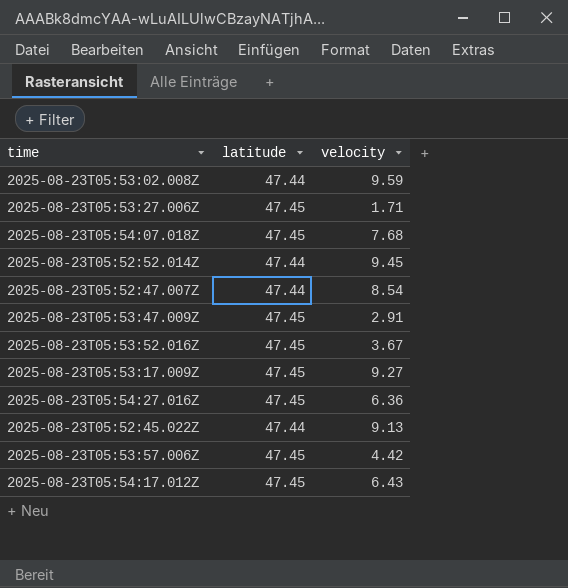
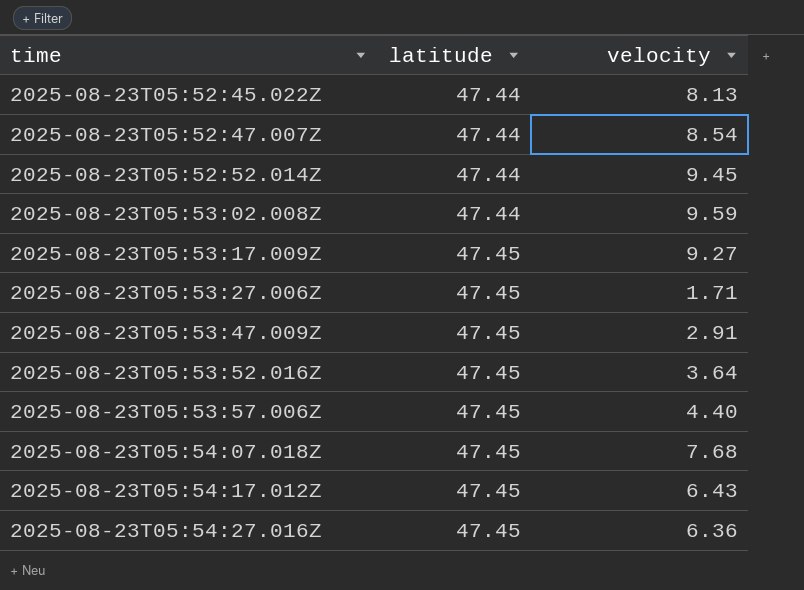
row order: none -> time ascending
2025-08-23T05:52:45.022Z | velocity: 9.13 -> 8.13
2025-08-23T05:53:52.016Z | velocity: 3.67 -> 3.64
2025-08-23T05:53:57.006Z | velocity: 4.42 -> 4.40

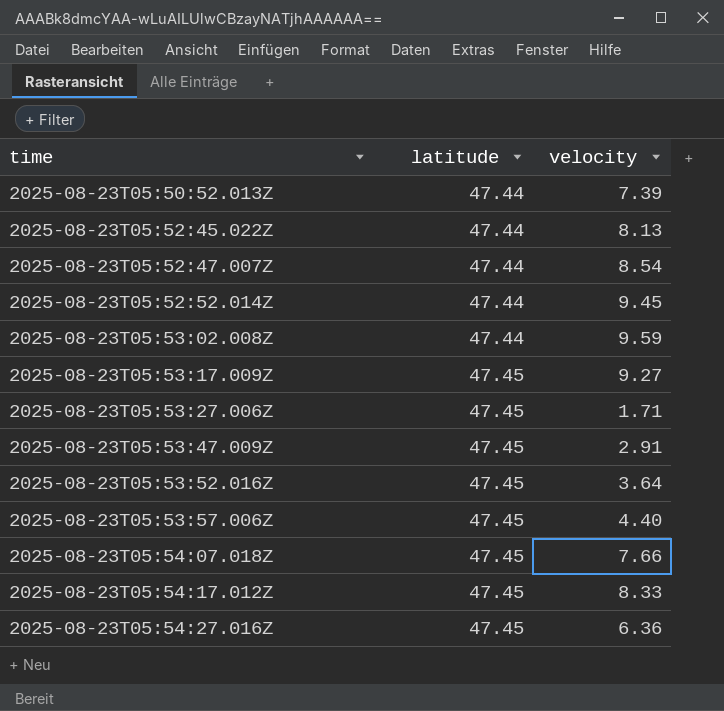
row 2025-08-23T05:50:52.013Z: none -> 47.44 | 7.39
2025-08-23T05:54:07.018Z | velocity: 7.68 -> 7.66
2025-08-23T05:54:17.012Z | velocity: 6.43 -> 8.33

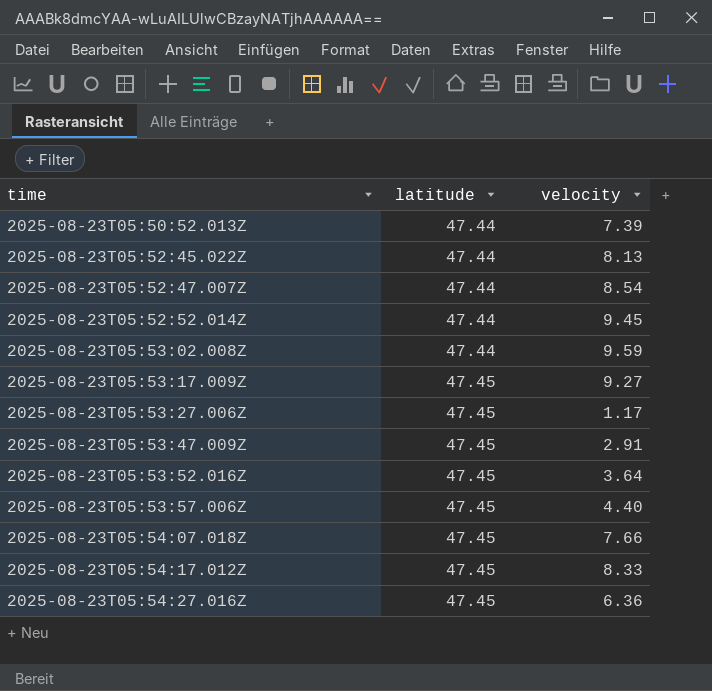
2025-08-23T05:53:27.006Z | velocity: 1.71 -> 1.17

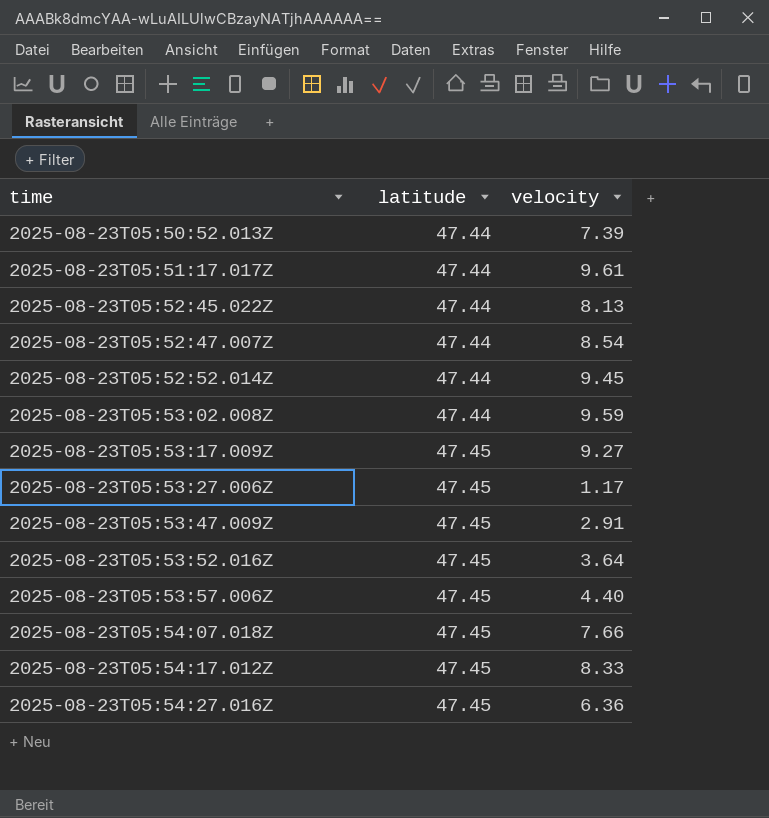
row 2025-08-23T05:51:17.017Z: none -> 47.44 | 9.61

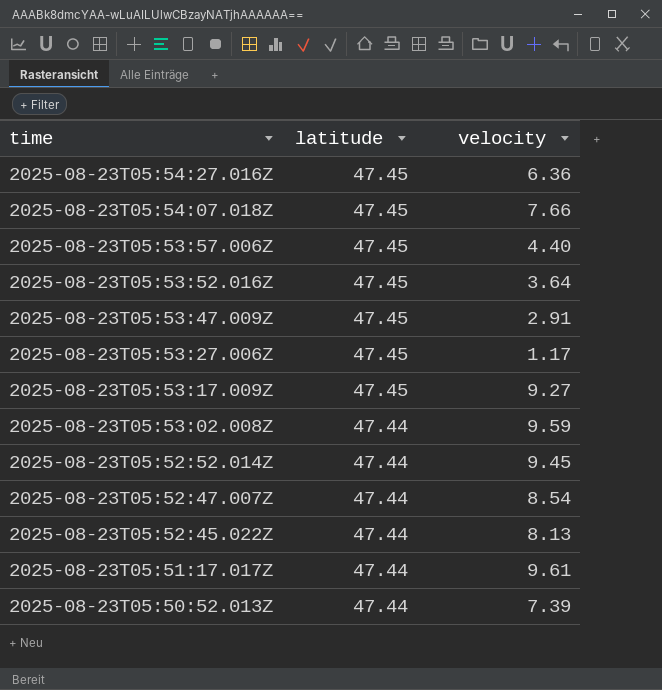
row order: time ascending -> time descending
row 2025-08-23T05:54:17.012Z: 47.45 | 8.33 -> none

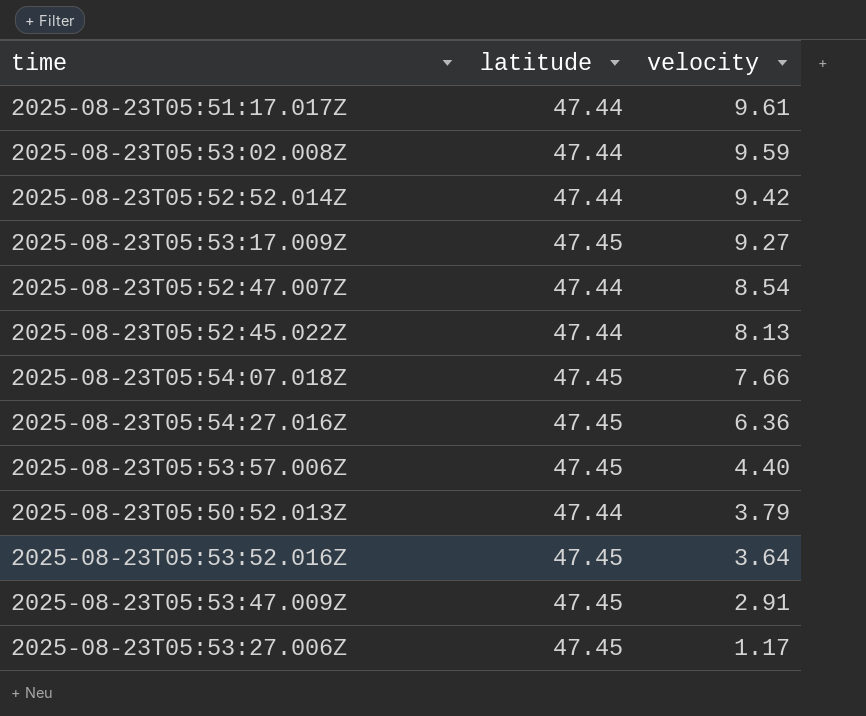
row order: time descending -> velocity descending
2025-08-23T05:52:52.014Z | velocity: 9.45 -> 9.42
2025-08-23T05:50:52.013Z | velocity: 7.39 -> 3.79

